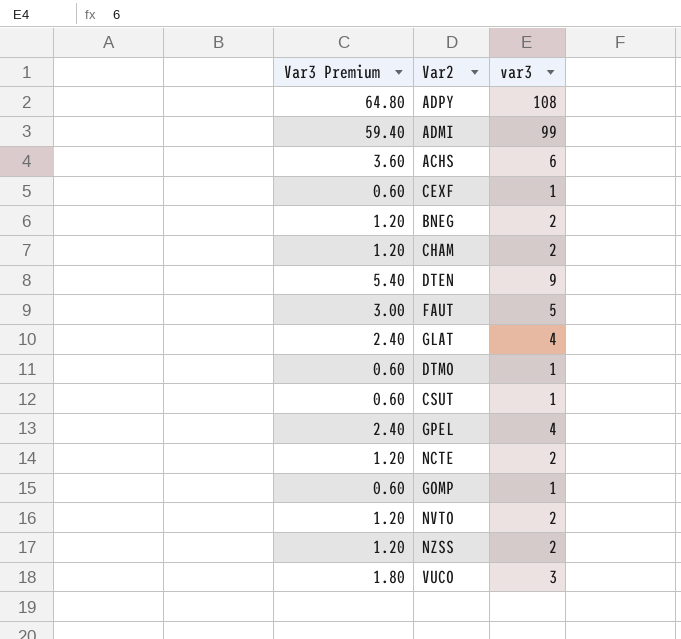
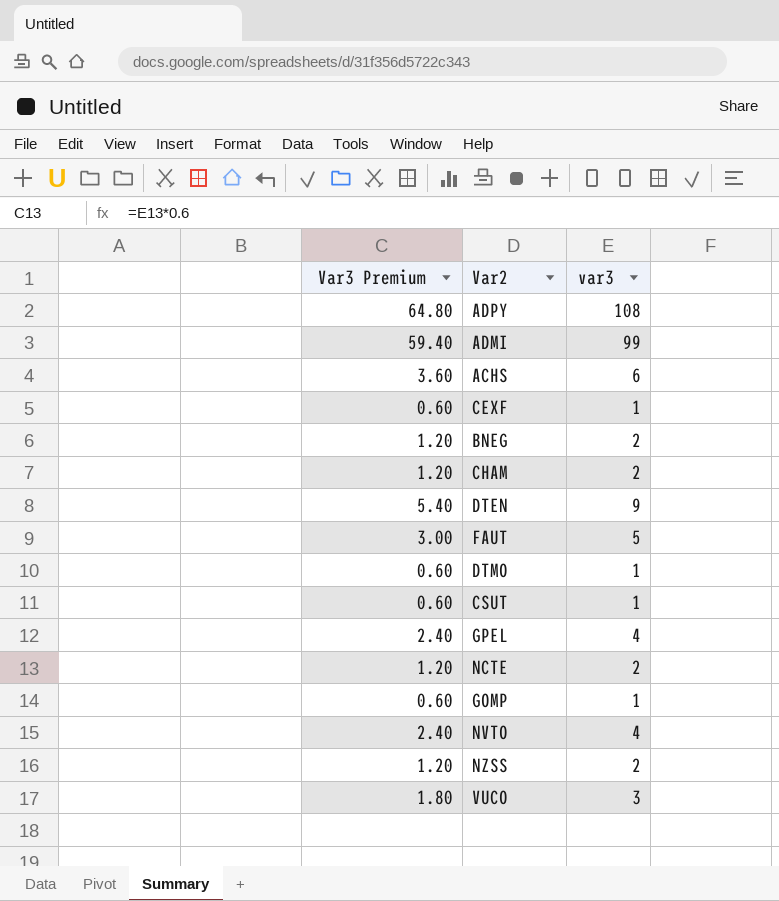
row GLAT: 2.40 | 4 -> none
NVTO | Var3 Premium: 1.20 -> 2.40
NVTO | var3: 2 -> 4

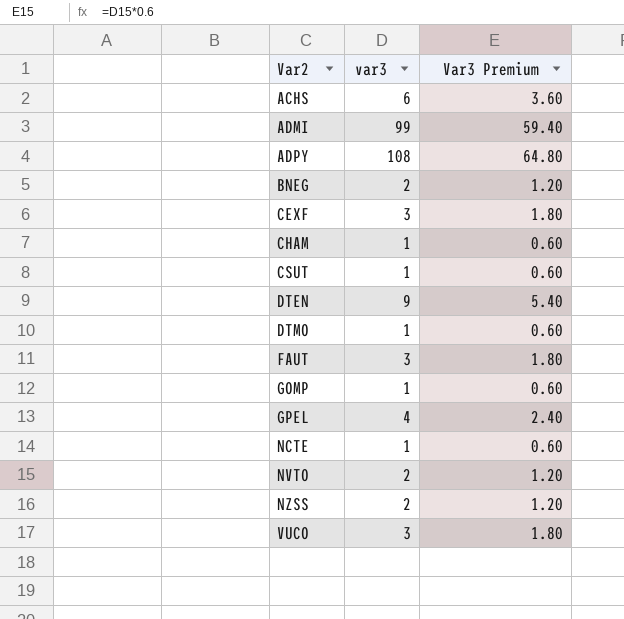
row order: none -> Var2 ascending
column Var3 Premium | position: 1 -> 3
CEXF | var3: 1 -> 3
CEXF | Var3 Premium: 0.60 -> 1.80
CHAM | var3: 2 -> 1
CHAM | Var3 Premium: 1.20 -> 0.60
FAUT | var3: 5 -> 3
FAUT | Var3 Premium: 3.00 -> 1.80
NCTE | var3: 2 -> 1
NCTE | Var3 Premium: 1.20 -> 0.60
NVTO | var3: 4 -> 2
NVTO | Var3 Premium: 2.40 -> 1.20

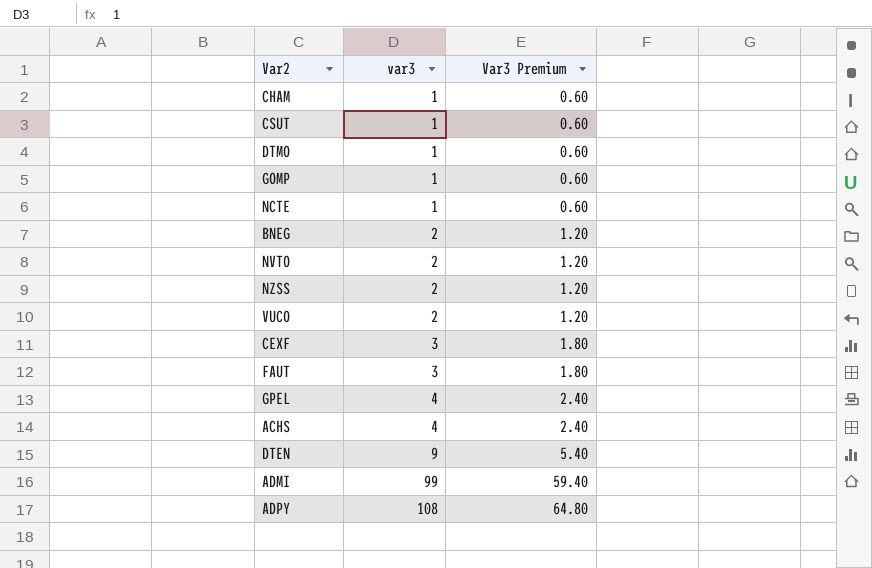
row order: Var2 ascending -> var3 ascending
VUCO | var3: 3 -> 2
VUCO | Var3 Premium: 1.80 -> 1.20
ACHS | var3: 6 -> 4
ACHS | Var3 Premium: 3.60 -> 2.40

